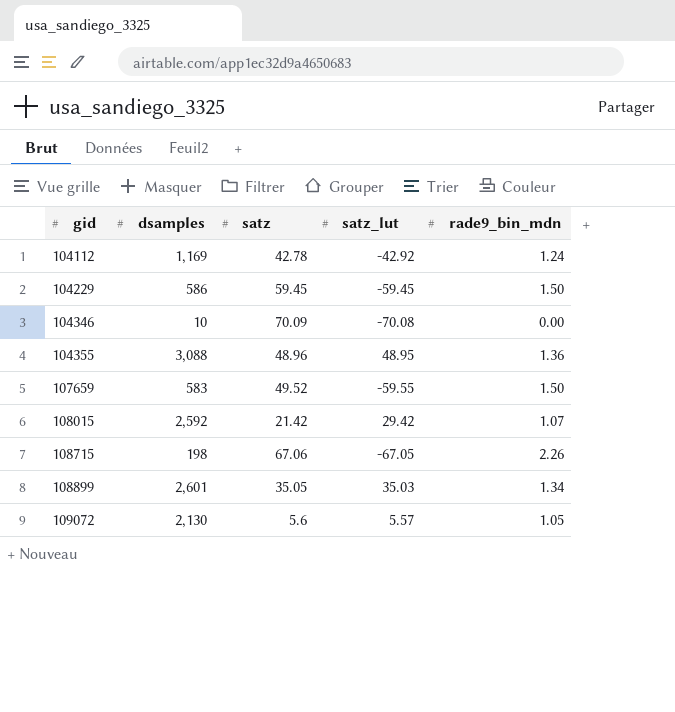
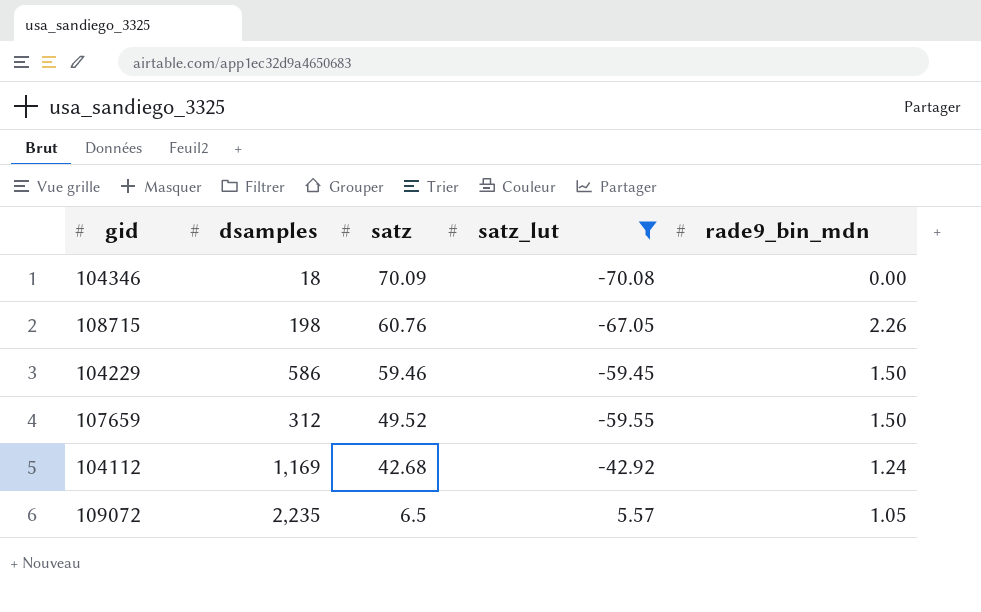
filter: none -> satz_lut <= 5.57
row order: gid ascending -> satz descending
104346 | dsamples: 10 -> 18
108715 | satz: 67.06 -> 60.76
104229 | satz: 59.45 -> 59.46
107659 | dsamples: 583 -> 312
104112 | satz: 42.78 -> 42.68
109072 | dsamples: 2,130 -> 2,235
109072 | satz: 5.6 -> 6.5

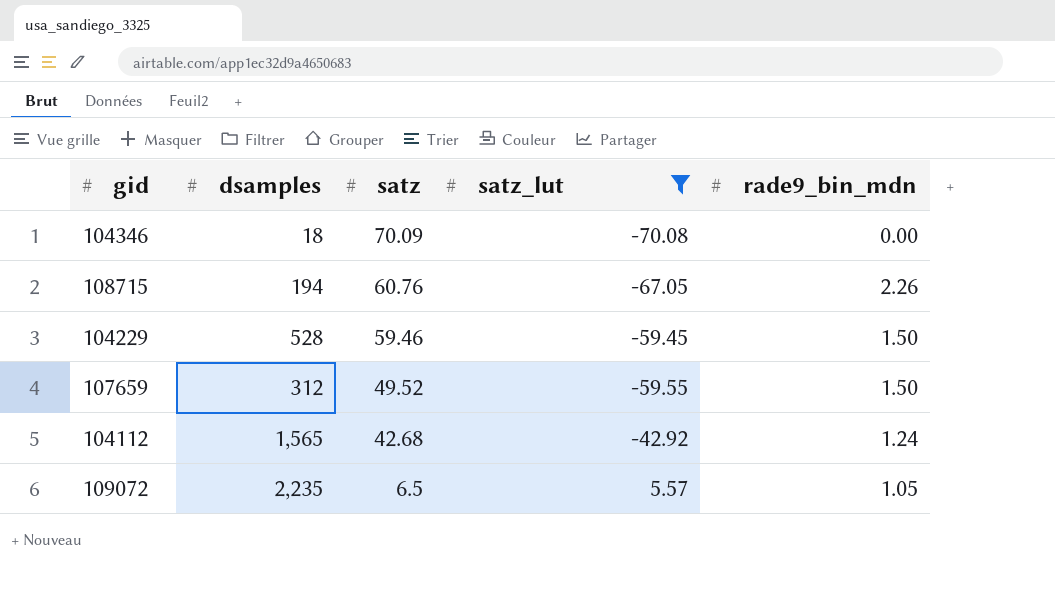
108715 | dsamples: 198 -> 194
104229 | dsamples: 586 -> 528
104112 | dsamples: 1,169 -> 1,565

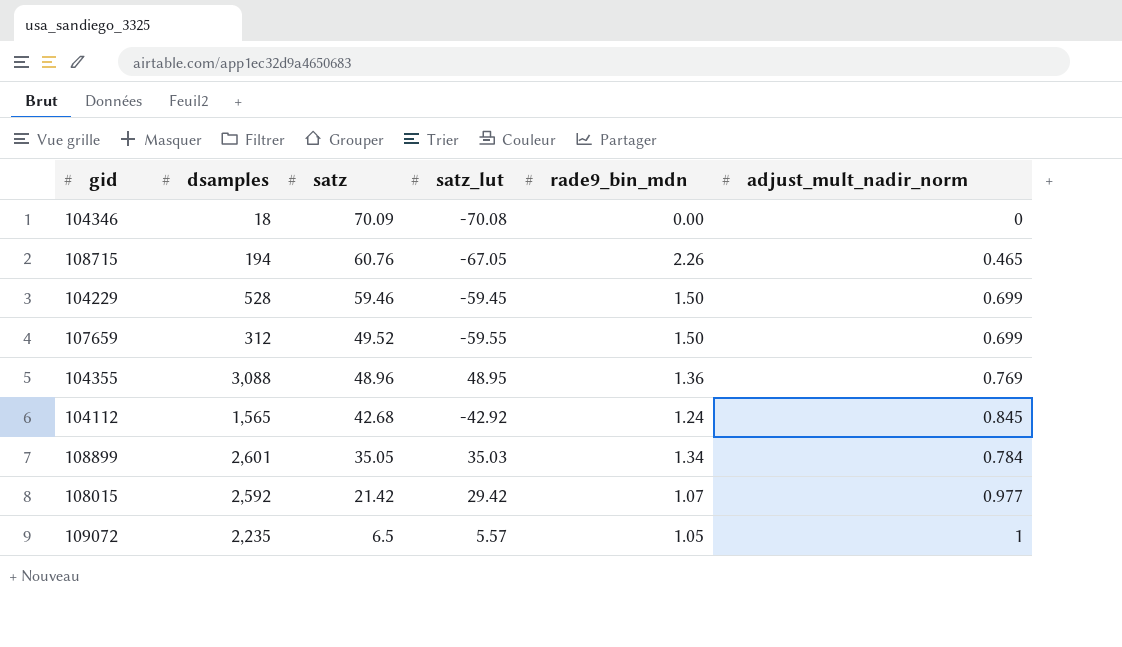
filter: satz_lut <= 5.57 -> none
column adjust_mult_nadir_norm | position: none -> 6

